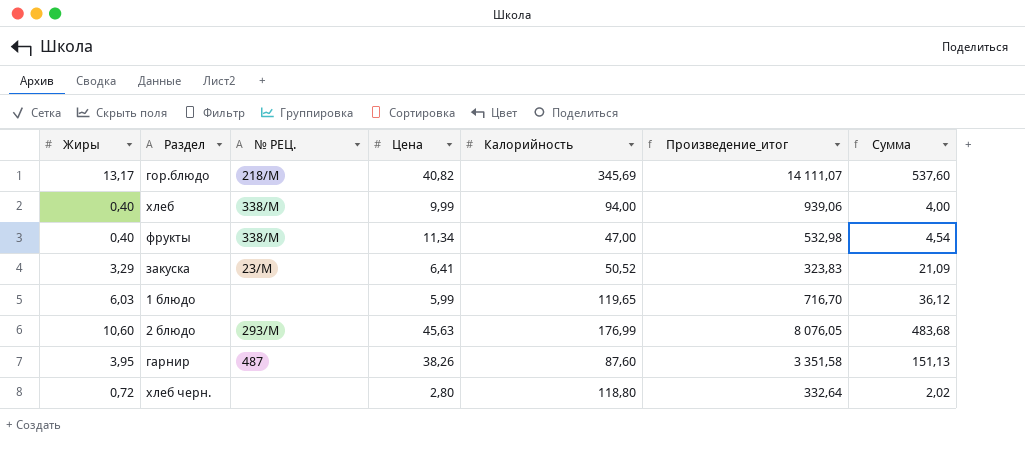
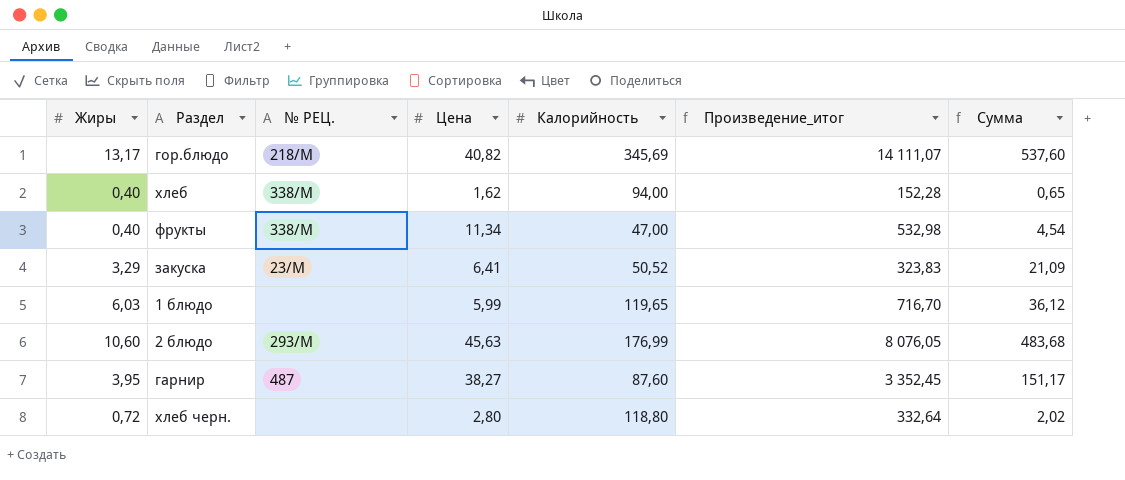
хлеб | Цена: 9,99 -> 1,62
хлеб | Произведение_итог: 939,06 -> 152,28
хлеб | Сумма: 4,00 -> 0,65
гарнир | Цена: 38,26 -> 38,27
гарнир | Произведение_итог: 3 351,58 -> 3 352,45
гарнир | Сумма: 151,13 -> 151,17

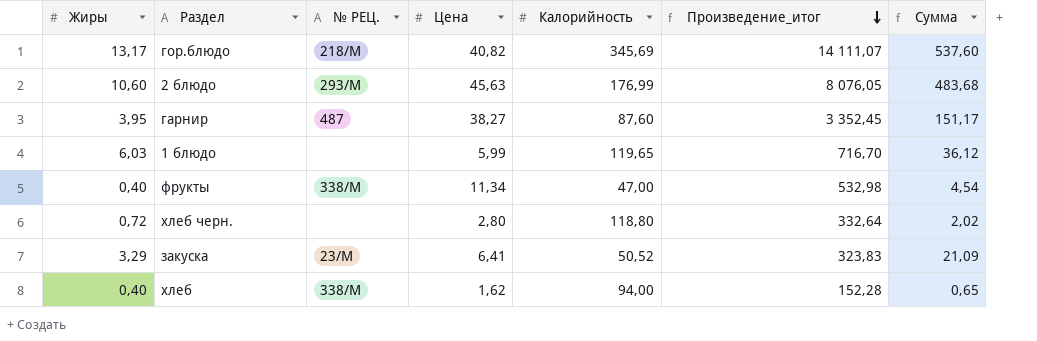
row order: none -> Произведение_итог descending

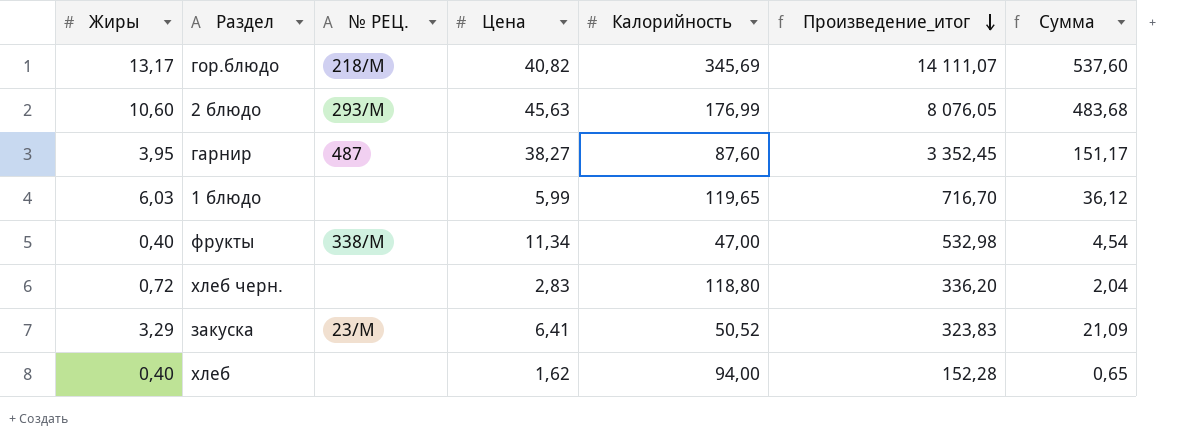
хлеб черн. | Цена: 2,80 -> 2,83
хлеб черн. | Произведение_итог: 332,64 -> 336,20
хлеб черн. | Сумма: 2,02 -> 2,04
хлеб | № РЕЦ.: 338/М -> none

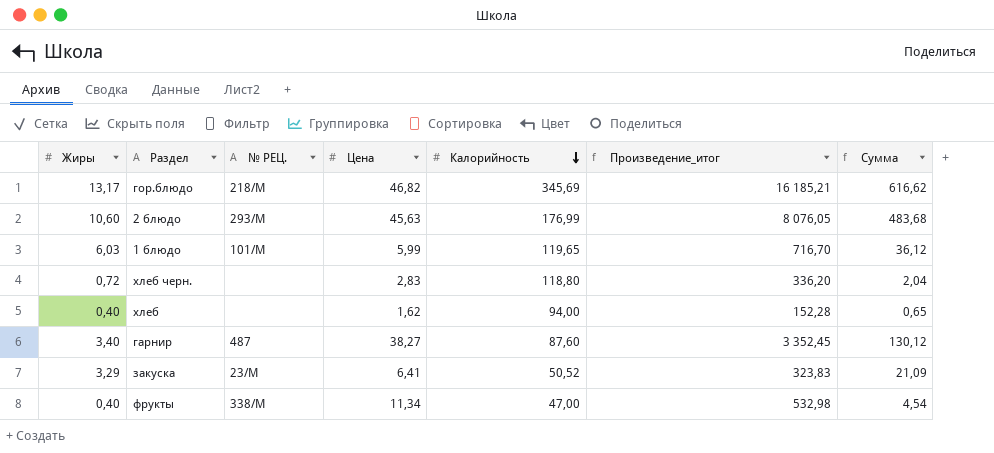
row order: Произведение_итог descending -> Калорийность descending
гор.блюдо | Цена: 40,82 -> 46,82
гор.блюдо | Произведение_итог: 14 111,07 -> 16 185,21
гор.блюдо | Сумма: 537,60 -> 616,62
1 блюдо | № РЕЦ.: none -> 101/М
гарнир | Жиры: 3,95 -> 3,40
гарнир | Сумма: 151,17 -> 130,12

